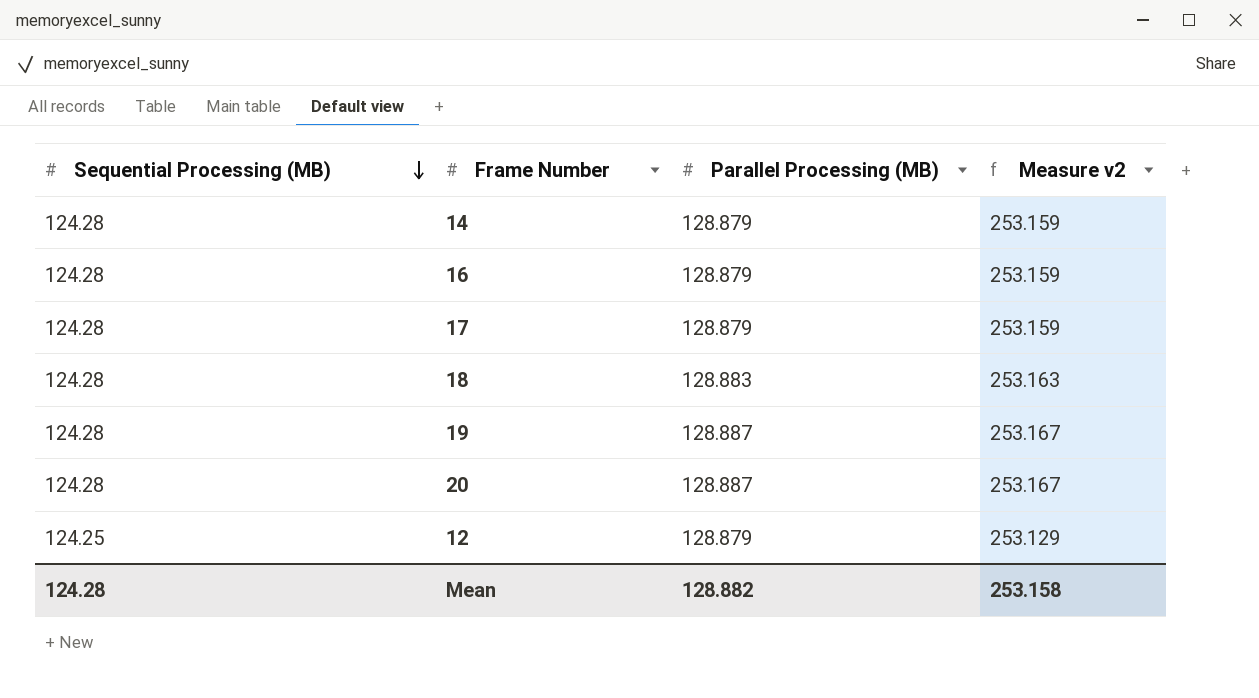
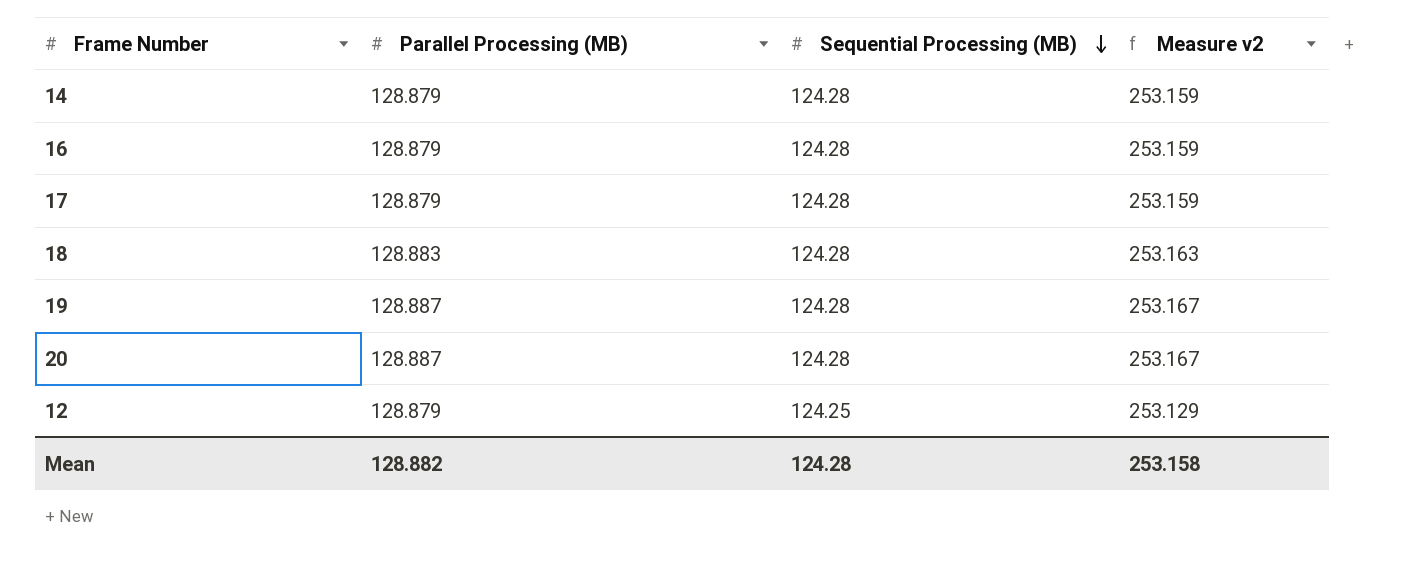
column Sequential Processing (MB) | position: 1 -> 3

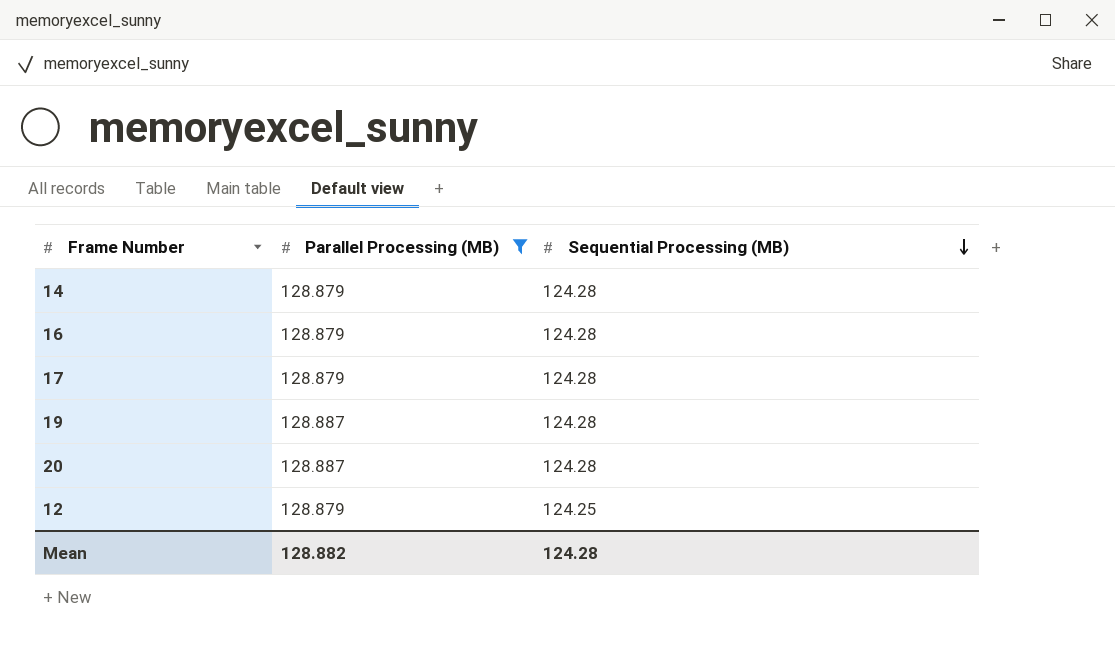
filter: none -> Parallel Processing (MB) != 128.883
column Measure v2 | formula: [Parallel Processing (MB)] + [Sequential Processing (MB)] -> none

